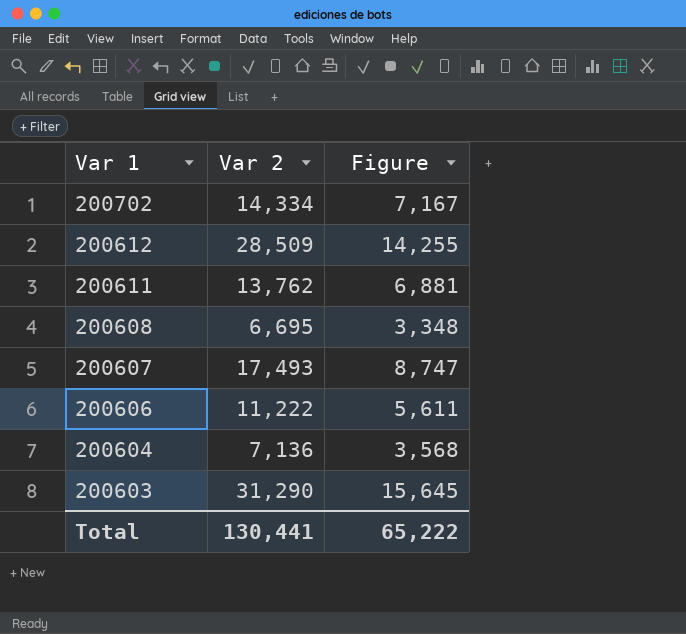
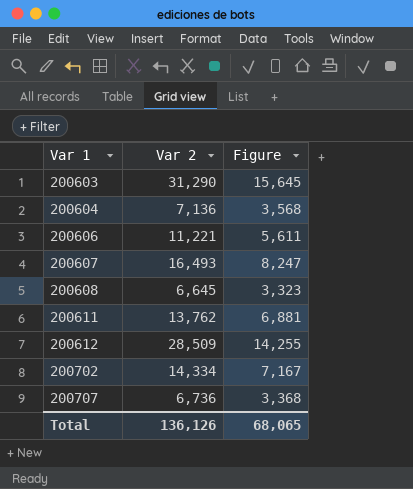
row order: Var 1 descending -> Var 1 ascending
200606 | Var 2: 11,222 -> 11,221
200607 | Var 2: 17,493 -> 16,493
200607 | Figure: 8,747 -> 8,247
200608 | Var 2: 6,695 -> 6,645
200608 | Figure: 3,348 -> 3,323
row 200707: none -> 6,736 | 3,368
Total | Var 2: 130,441 -> 136,126
Total | Figure: 65,222 -> 68,065

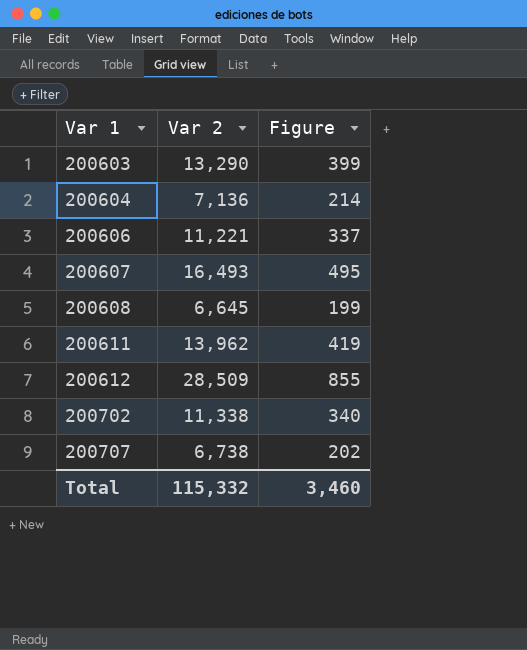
column Figure | formula: [Var 2] * 0.5 -> [Var 2] * 0.03
200603 | Var 2: 31,290 -> 13,290
200611 | Var 2: 13,762 -> 13,962
200702 | Var 2: 14,334 -> 11,338
200707 | Var 2: 6,736 -> 6,738
Total | Var 2: 136,126 -> 115,332
Total | Figure: 68,065 -> 3,460

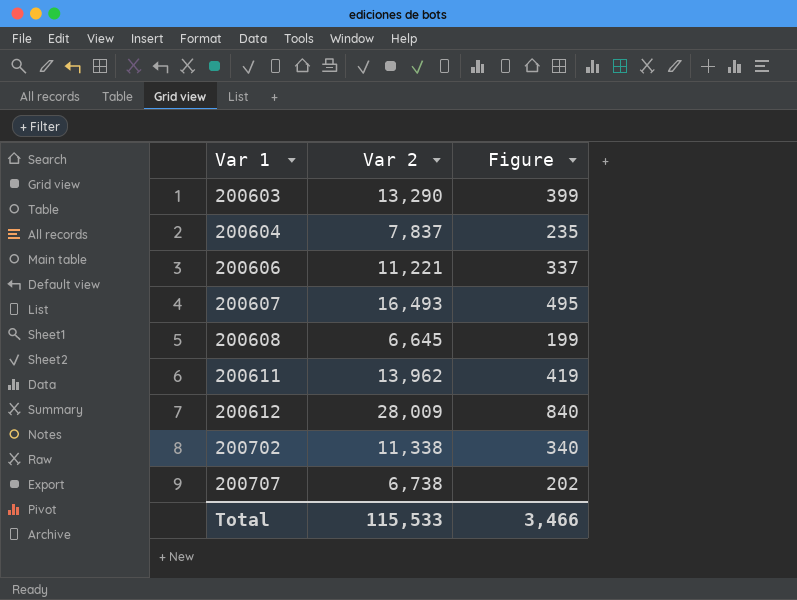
200604 | Var 2: 7,136 -> 7,837
200604 | Figure: 214 -> 235
200612 | Var 2: 28,509 -> 28,009
200612 | Figure: 855 -> 840
Total | Var 2: 115,332 -> 115,533
Total | Figure: 3,460 -> 3,466

